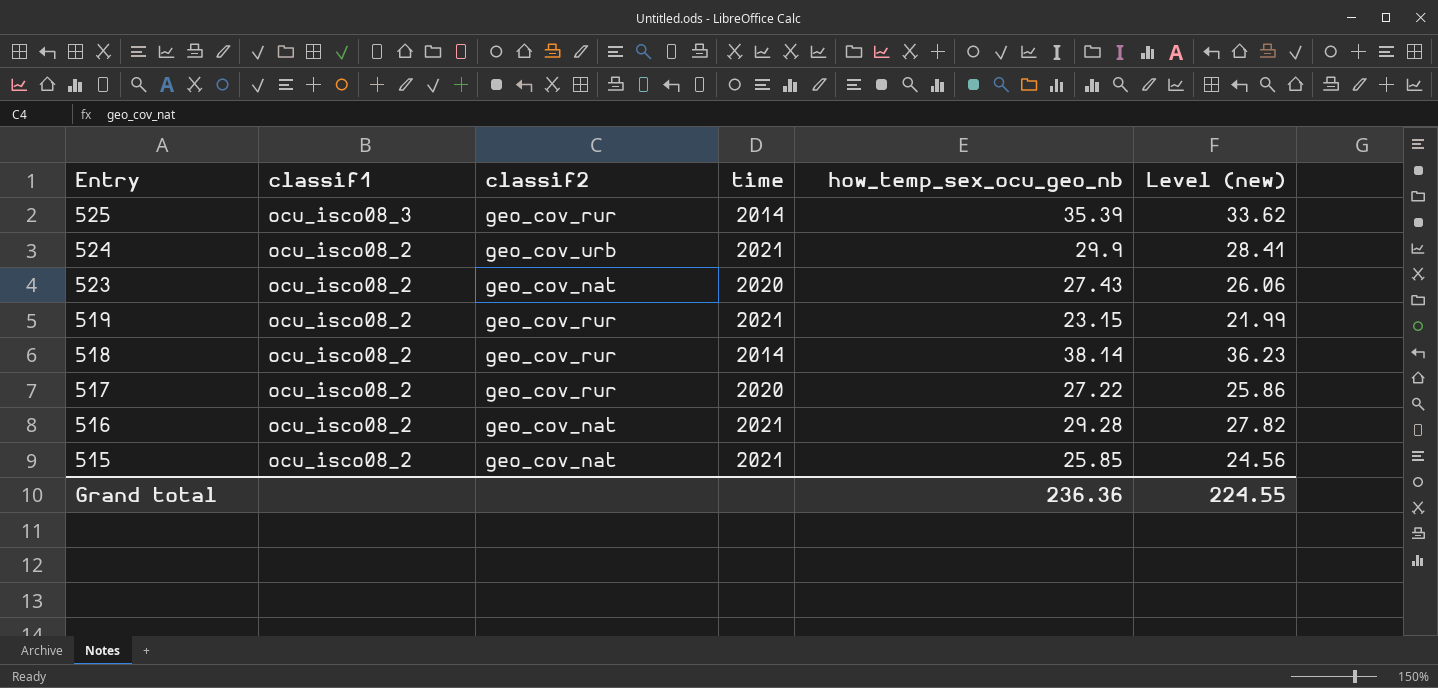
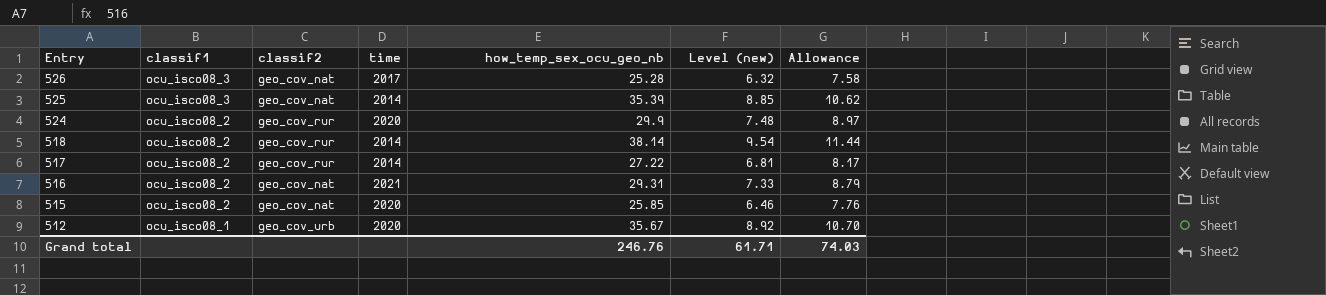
column Level (new) | formula: [how_temp_sex_ocu_geo_nb] * 0.95 -> [how_temp_sex_ocu_geo_nb] * 0.25
column Allowance | formula: none -> [how_temp_sex_ocu_geo_nb] * 0.3
row 523: ocu_isco08_2 | geo_cov_nat | 2020 | 27.43 | 26.06 -> none
row 519: ocu_isco08_2 | geo_cov_rur | 2021 | 23.15 | 21.99 -> none
row 526: none -> ocu_isco08_3 | geo_cov_nat | 2017 | 25.28 | 6.32 | 7.58
525 | classif2: geo_cov_rur -> geo_cov_nat
524 | classif2: geo_cov_urb -> geo_cov_rur
524 | time: 2021 -> 2020
517 | time: 2020 -> 2014
516 | how_temp_sex_ocu_geo_nb: 29.28 -> 29.31
515 | time: 2021 -> 2020
row 512: none -> ocu_isco08_1 | geo_cov_urb | 2020 | 35.67 | 8.92 | 10.70
Grand total | how_temp_sex_ocu_geo_nb: 236.36 -> 246.76
Grand total | Level (new): 224.55 -> 61.71

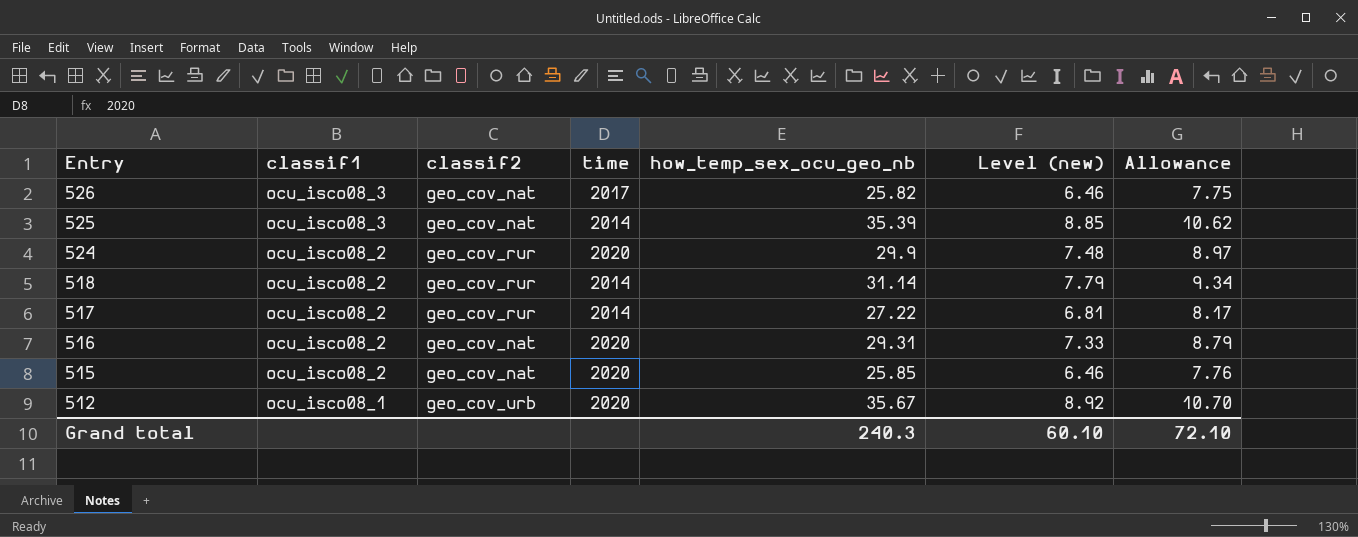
526 | how_temp_sex_ocu_geo_nb: 25.28 -> 25.82
526 | Level (new): 6.32 -> 6.46
526 | Allowance: 7.58 -> 7.75
518 | how_temp_sex_ocu_geo_nb: 38.14 -> 31.14
518 | Level (new): 9.54 -> 7.79
518 | Allowance: 11.44 -> 9.34
516 | time: 2021 -> 2020
Grand total | how_temp_sex_ocu_geo_nb: 246.76 -> 240.3
Grand total | Level (new): 61.71 -> 60.10
Grand total | Allowance: 74.03 -> 72.10

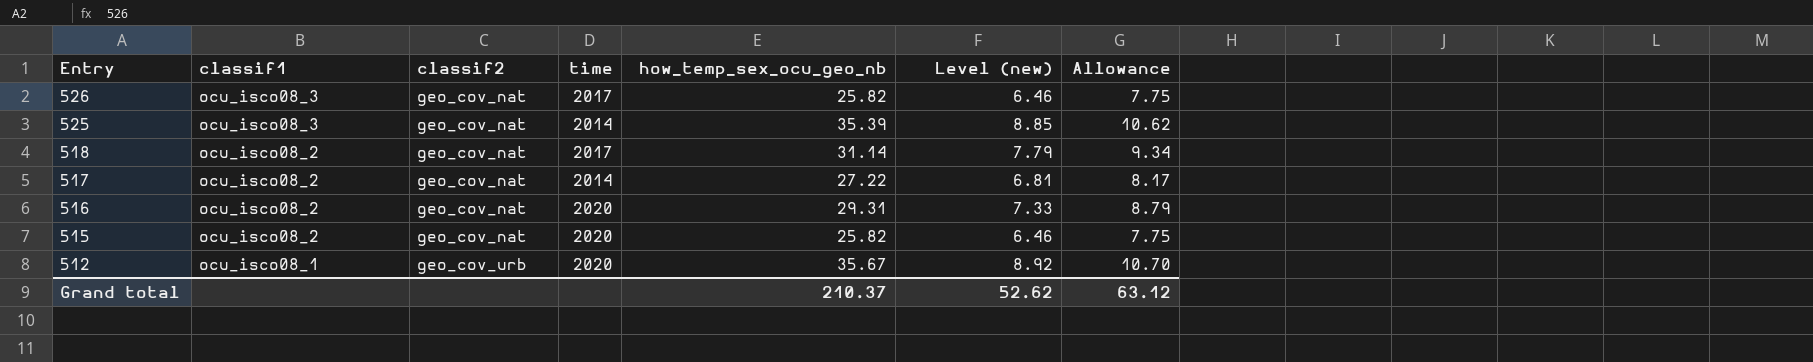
row 524: ocu_isco08_2 | geo_cov_rur | 2020 | 29.9 | 7.48 | 8.97 -> none
518 | classif2: geo_cov_rur -> geo_cov_nat
518 | time: 2014 -> 2017
517 | classif2: geo_cov_rur -> geo_cov_nat
515 | how_temp_sex_ocu_geo_nb: 25.85 -> 25.82
515 | Allowance: 7.76 -> 7.75
Grand total | how_temp_sex_ocu_geo_nb: 240.3 -> 210.37
Grand total | Level (new): 60.10 -> 52.62
Grand total | Allowance: 72.10 -> 63.12

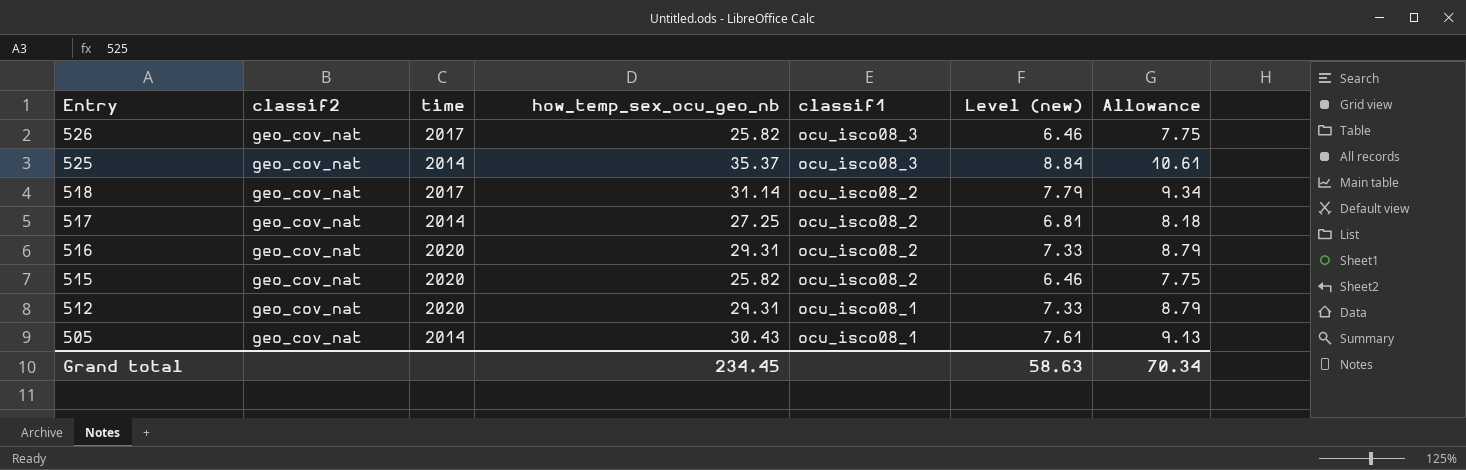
column classif1 | position: 2 -> 5
525 | how_temp_sex_ocu_geo_nb: 35.39 -> 35.37
525 | Level (new): 8.85 -> 8.84
525 | Allowance: 10.62 -> 10.61
517 | how_temp_sex_ocu_geo_nb: 27.22 -> 27.25
517 | Allowance: 8.17 -> 8.18
512 | classif2: geo_cov_urb -> geo_cov_nat
512 | how_temp_sex_ocu_geo_nb: 35.67 -> 29.31
512 | Level (new): 8.92 -> 7.33
512 | Allowance: 10.70 -> 8.79
row 505: none -> geo_cov_nat | 2014 | 30.43 | ocu_isco08_1 | 7.61 | 9.13
Grand total | how_temp_sex_ocu_geo_nb: 210.37 -> 234.45
Grand total | Level (new): 52.62 -> 58.63
Grand total | Allowance: 63.12 -> 70.34

